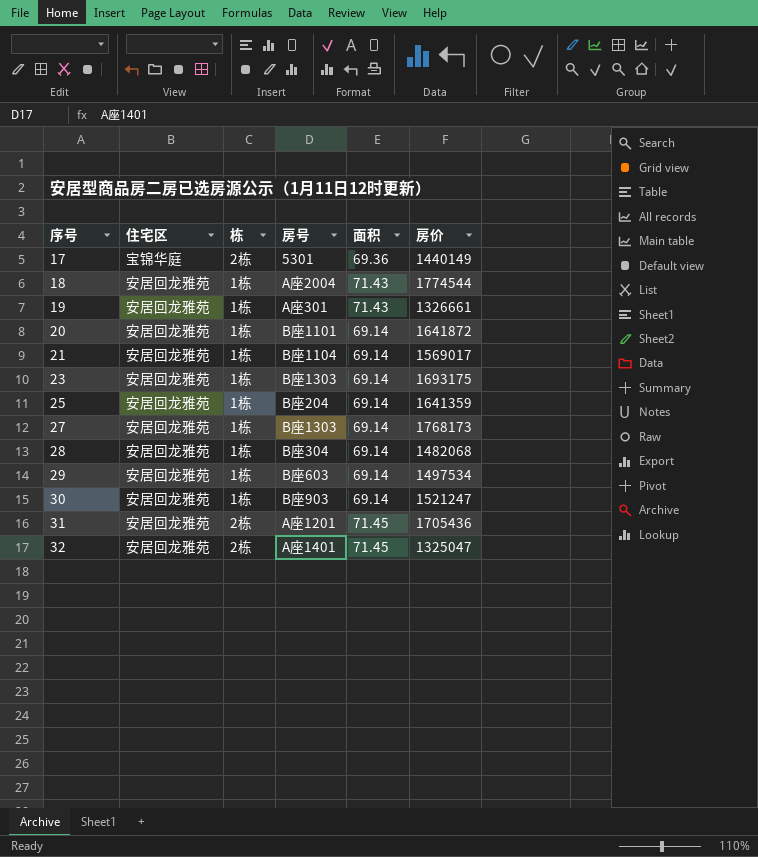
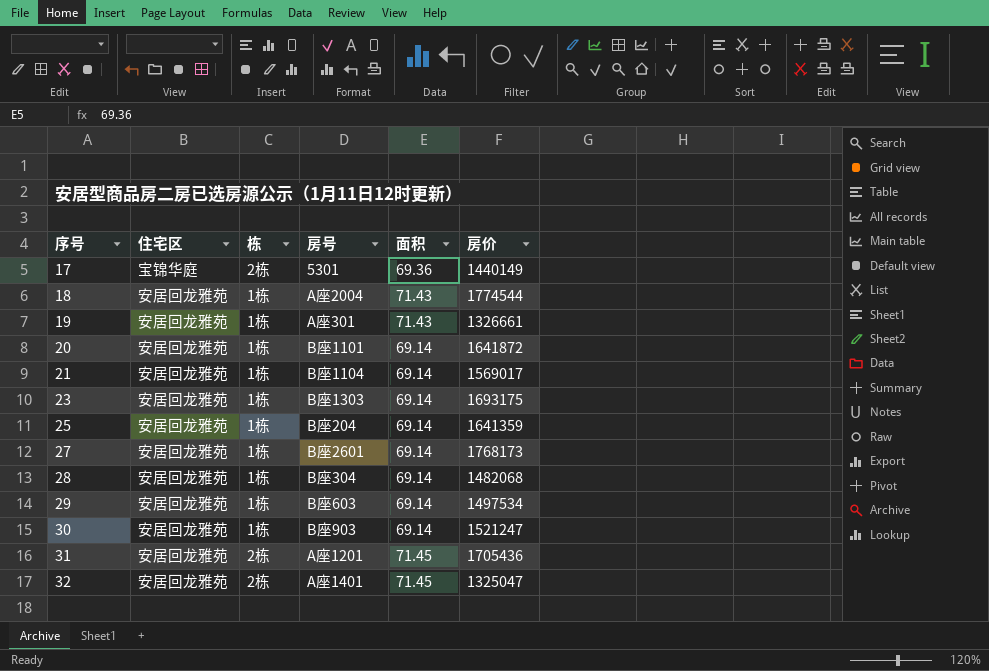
27 | 房号: B座1303 -> B座2601

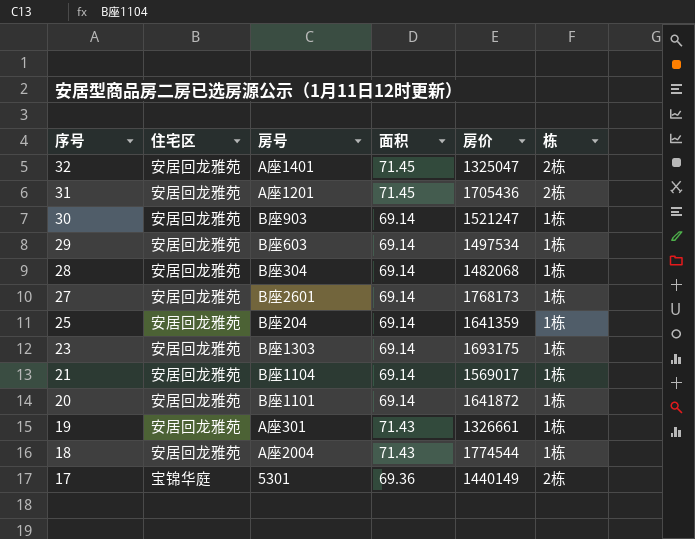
row order: 序号 ascending -> 序号 descending
column 栋 | position: 3 -> 6

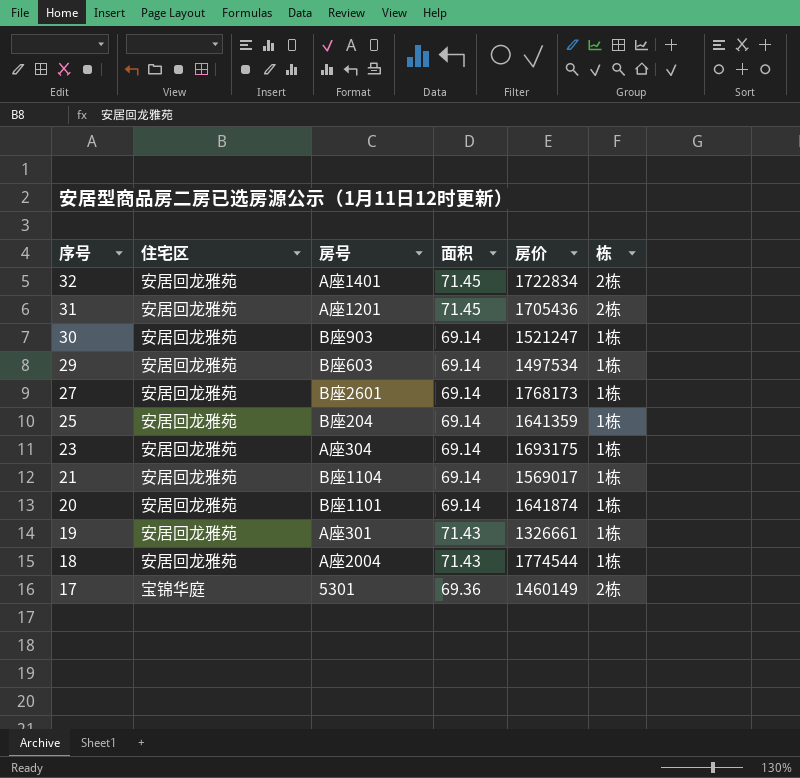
row 28: 安居回龙雅苑 | B座304 | 69.14 | 1482068 | 1栋 -> none
32 | 房价: 1325047 -> 1722834
23 | 房号: B座1303 -> A座304
20 | 房价: 1641872 -> 1641874
17 | 房价: 1440149 -> 1460149

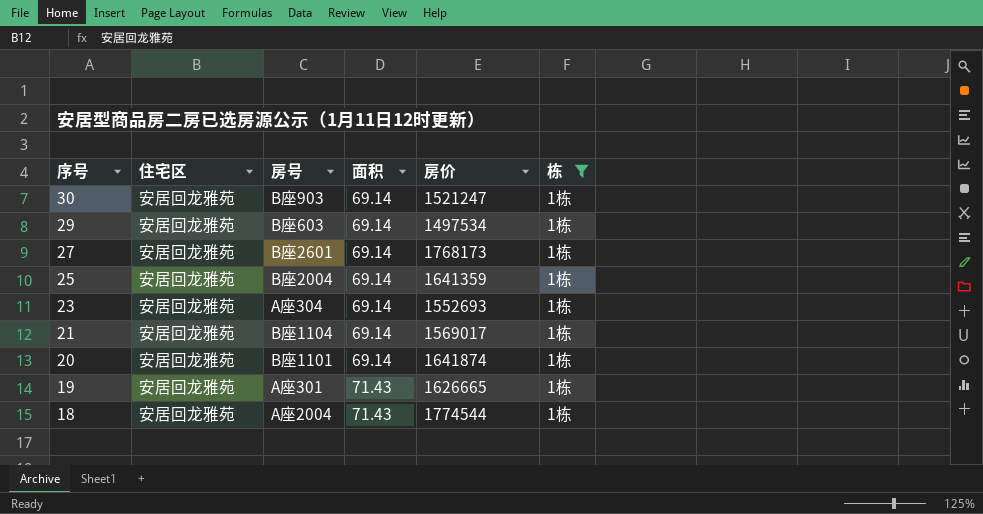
filter: none -> 栋 = 1栋
25 | 房号: B座204 -> B座2004
23 | 房价: 1693175 -> 1552693
19 | 房价: 1326661 -> 1626665

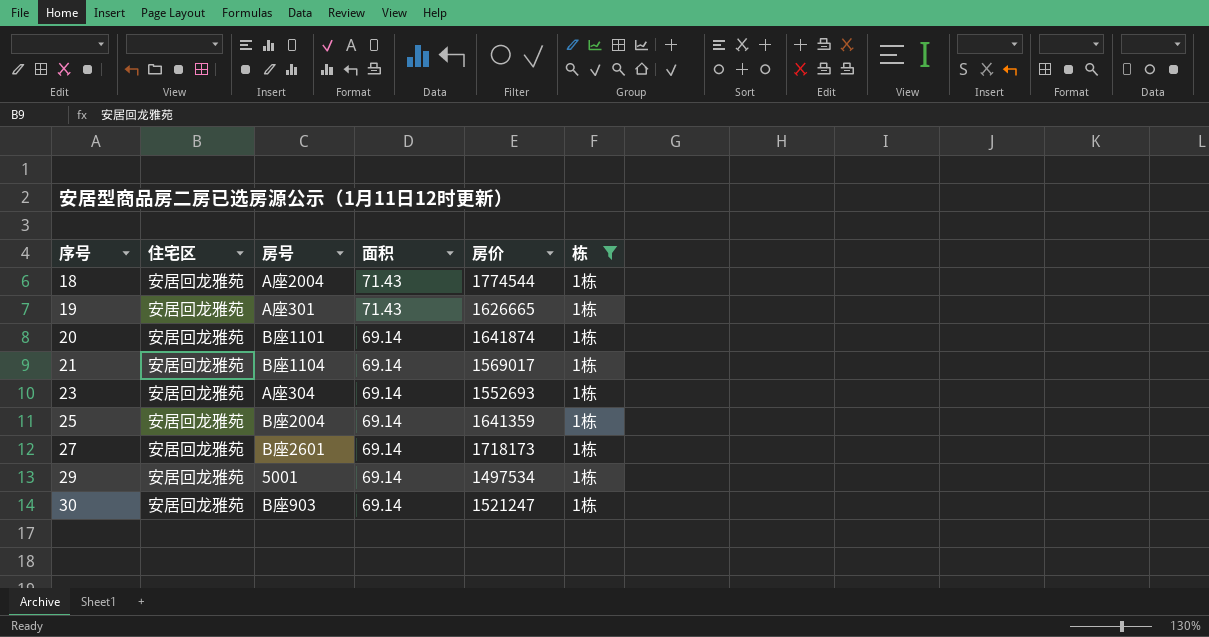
row order: 序号 descending -> 序号 ascending
27 | 房价: 1768173 -> 1718173
29 | 房号: B座603 -> 5001

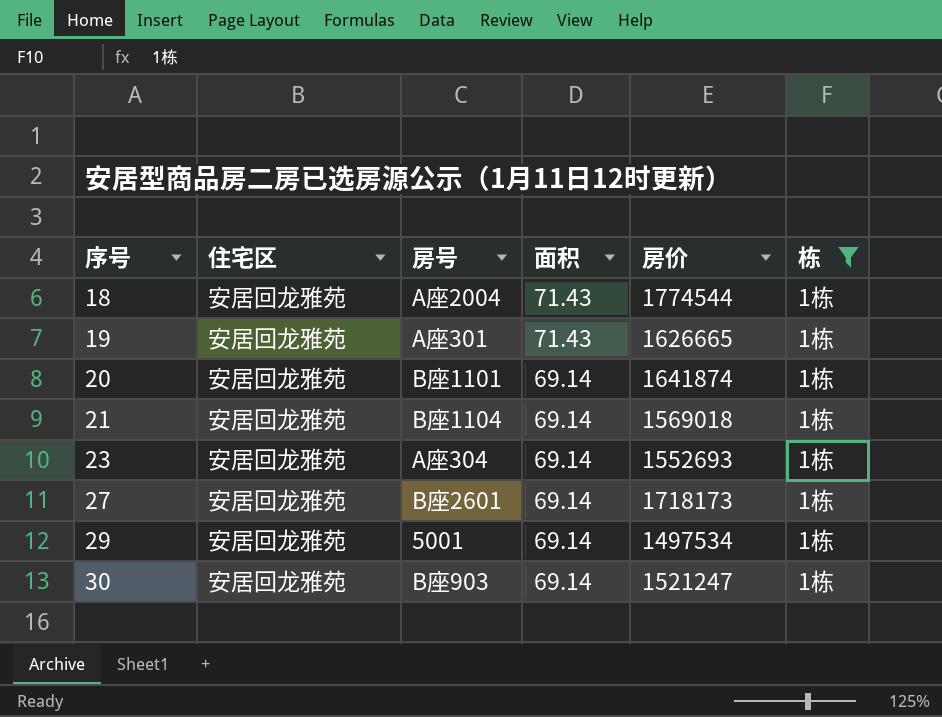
row 25: 安居回龙雅苑 | B座2004 | 69.14 | 1641359 | 1栋 -> none
21 | 房价: 1569017 -> 1569018

